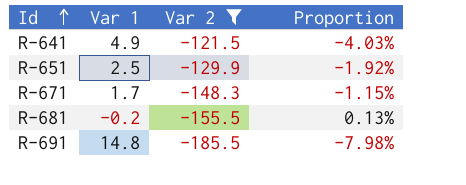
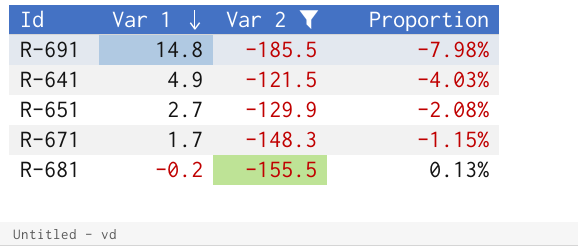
row order: Id ascending -> Var 1 descending
R-651 | Var 1: 2.5 -> 2.7
R-651 | Proportion: -1.92% -> -2.08%

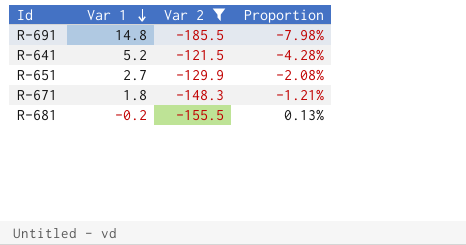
R-641 | Var 1: 4.9 -> 5.2
R-641 | Proportion: -4.03% -> -4.28%
R-671 | Var 1: 1.7 -> 1.8
R-671 | Proportion: -1.15% -> -1.21%

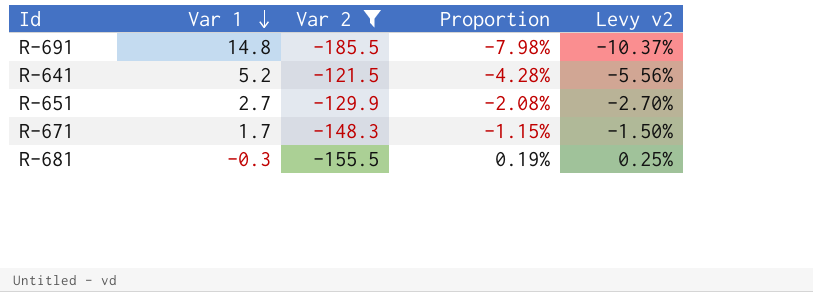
column Levy v2 | formula: none -> [Proportion] * 1.3
R-671 | Var 1: 1.8 -> 1.7
R-671 | Proportion: -1.21% -> -1.15%
R-681 | Var 1: -0.2 -> -0.3
R-681 | Proportion: 0.13% -> 0.19%

